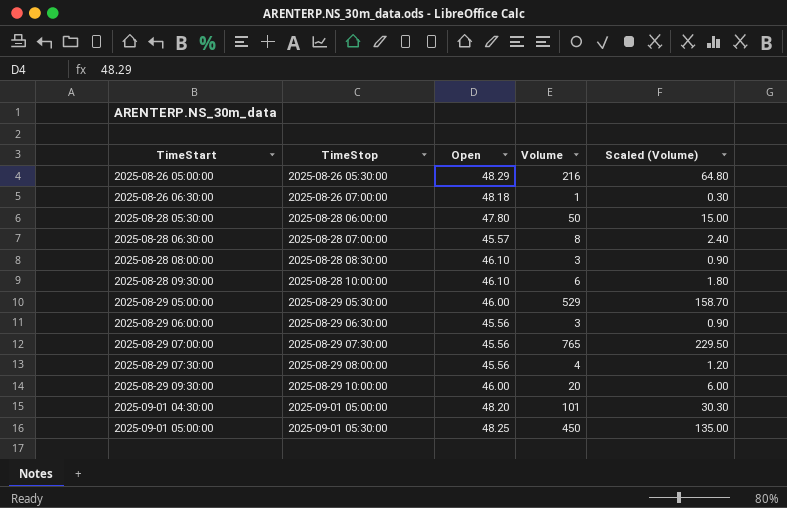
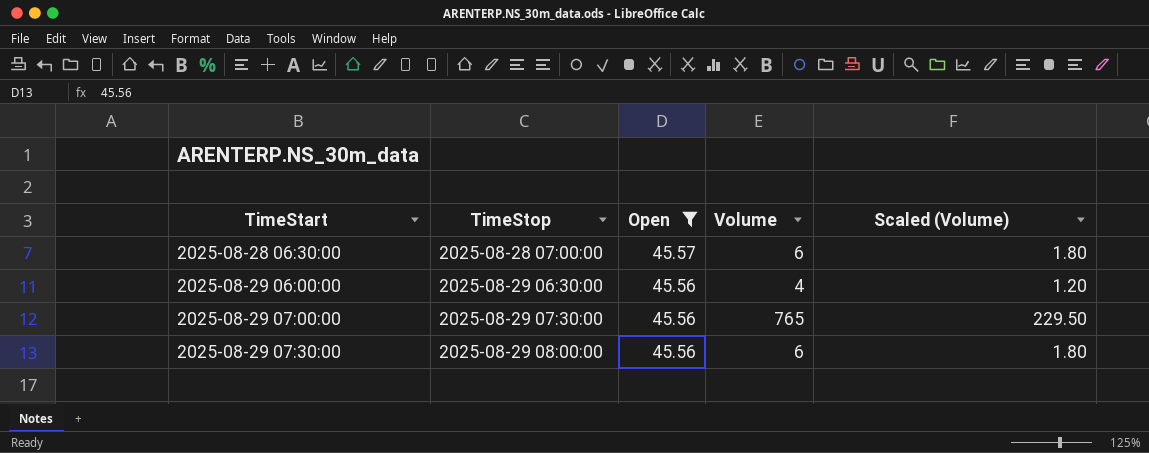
filter: none -> Open <= 45.57
2025-08-28 06:30:00 | Volume: 8 -> 6
2025-08-28 06:30:00 | Scaled (Volume): 2.40 -> 1.80
2025-08-29 06:00:00 | Volume: 3 -> 4
2025-08-29 06:00:00 | Scaled (Volume): 0.90 -> 1.20
2025-08-29 07:30:00 | Volume: 4 -> 6
2025-08-29 07:30:00 | Scaled (Volume): 1.20 -> 1.80

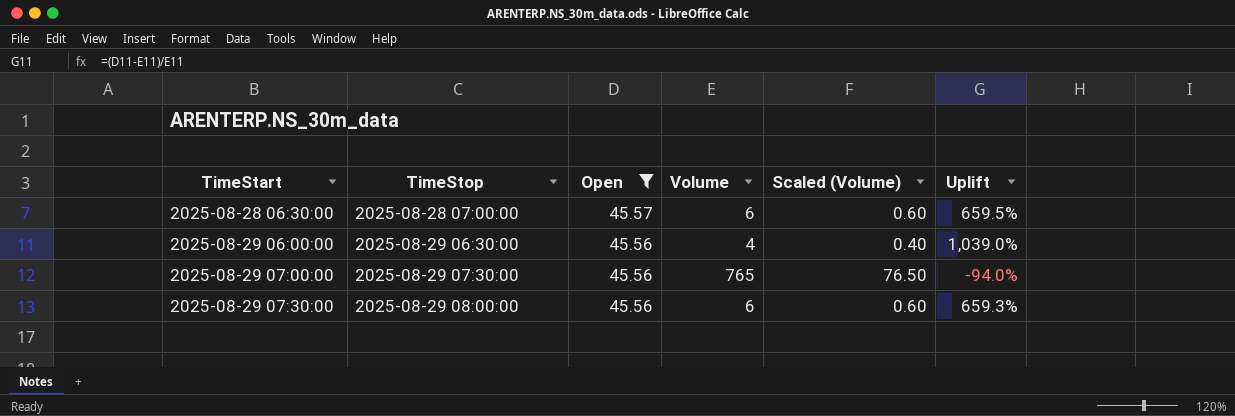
column Scaled (Volume) | formula: [Volume] * 0.3 -> [Volume] * 0.1
column Uplift | formula: none -> ([Open] - [Volume]) / [Volume]

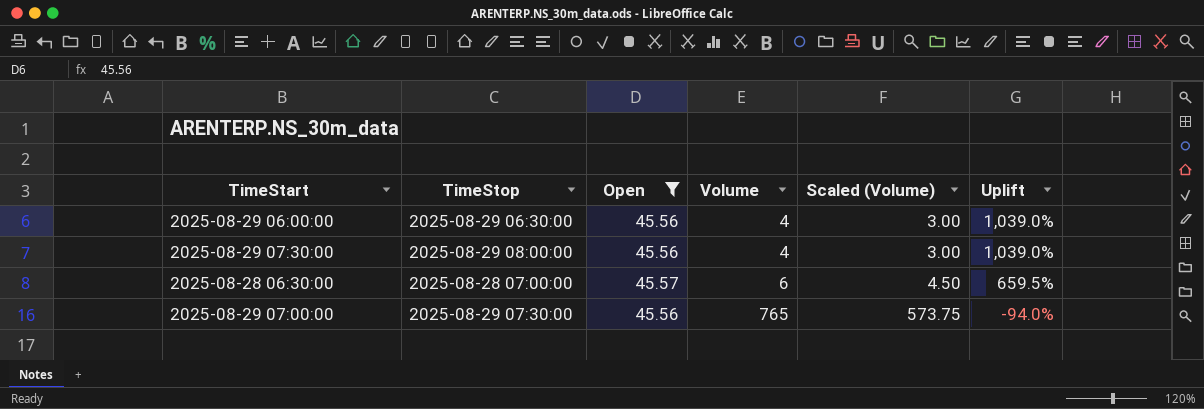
row order: TimeStart ascending -> Volume ascending
column Scaled (Volume) | formula: [Volume] * 0.1 -> [Volume] * 0.75
2025-08-29 07:30:00 | Volume: 6 -> 4
2025-08-29 07:30:00 | Uplift: 659.3% -> 1,039.0%

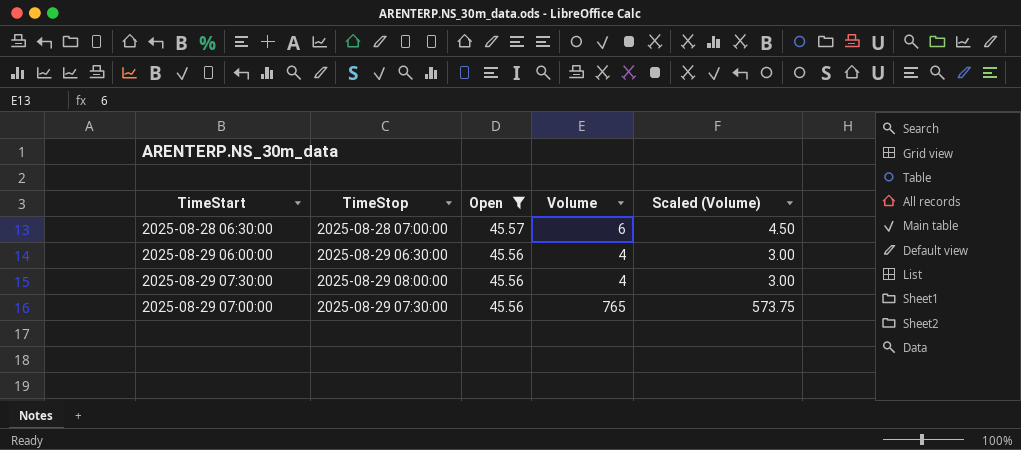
row order: Volume ascending -> Open descending
column Uplift | formula: ([Open] - [Volume]) / [Volume] -> none

